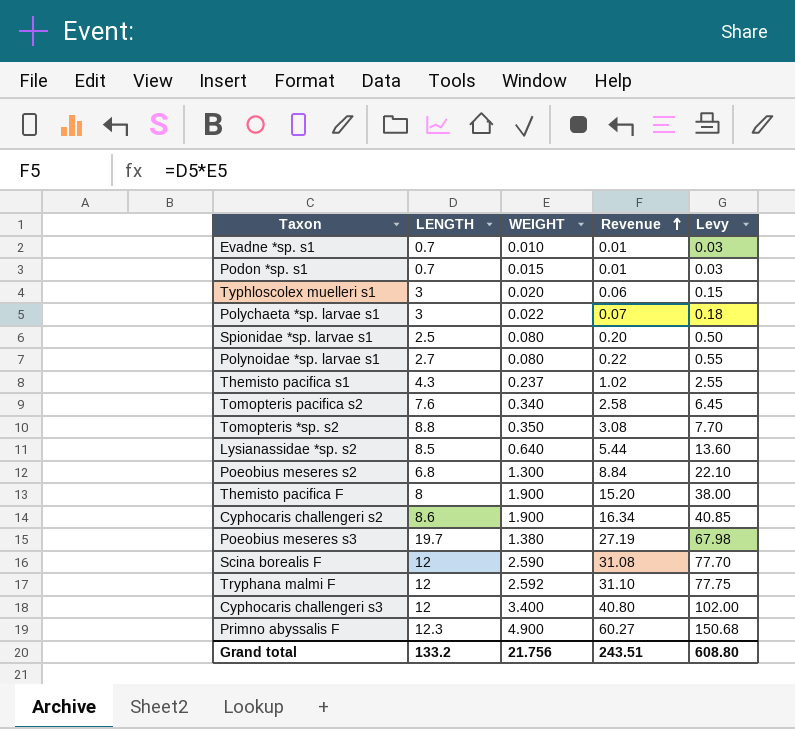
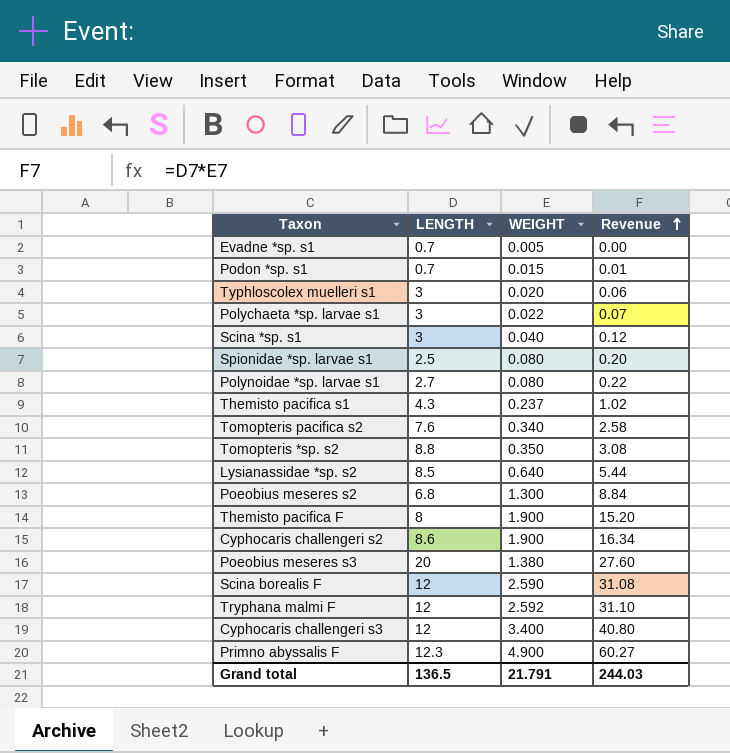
column Levy | formula: [Revenue] * 2.5 -> none
Evadne *sp. s1 | WEIGHT: 0.010 -> 0.005
Evadne *sp. s1 | Revenue: 0.01 -> 0.00
row Scina *sp. s1: none -> 3 | 0.040 | 0.12
Poeobius meseres s3 | LENGTH: 19.7 -> 20
Poeobius meseres s3 | Revenue: 27.19 -> 27.60
Grand total | LENGTH: 133.2 -> 136.5
Grand total | WEIGHT: 21.756 -> 21.791
Grand total | Revenue: 243.51 -> 244.03

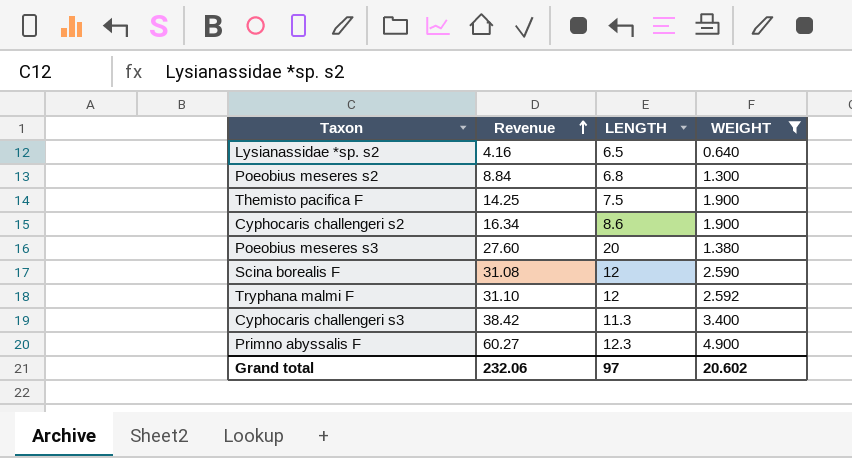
filter: none -> WEIGHT >= 0.640
column Revenue | position: 4 -> 2
Lysianassidae *sp. s2 | Revenue: 5.44 -> 4.16
Lysianassidae *sp. s2 | LENGTH: 8.5 -> 6.5
Themisto pacifica F | Revenue: 15.20 -> 14.25
Themisto pacifica F | LENGTH: 8 -> 7.5
Cyphocaris challengeri s3 | Revenue: 40.80 -> 38.42
Cyphocaris challengeri s3 | LENGTH: 12 -> 11.3
Grand total | Revenue: 244.03 -> 232.06
Grand total | LENGTH: 136.5 -> 97
Grand total | WEIGHT: 21.791 -> 20.602

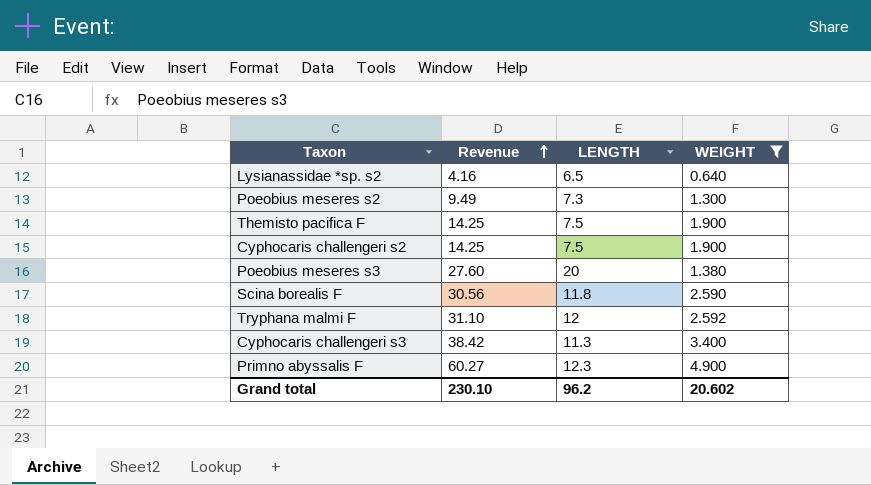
Poeobius meseres s2 | Revenue: 8.84 -> 9.49
Poeobius meseres s2 | LENGTH: 6.8 -> 7.3
Cyphocaris challengeri s2 | Revenue: 16.34 -> 14.25
Cyphocaris challengeri s2 | LENGTH: 8.6 -> 7.5
Scina borealis F | Revenue: 31.08 -> 30.56
Scina borealis F | LENGTH: 12 -> 11.8
Grand total | Revenue: 232.06 -> 230.10
Grand total | LENGTH: 97 -> 96.2

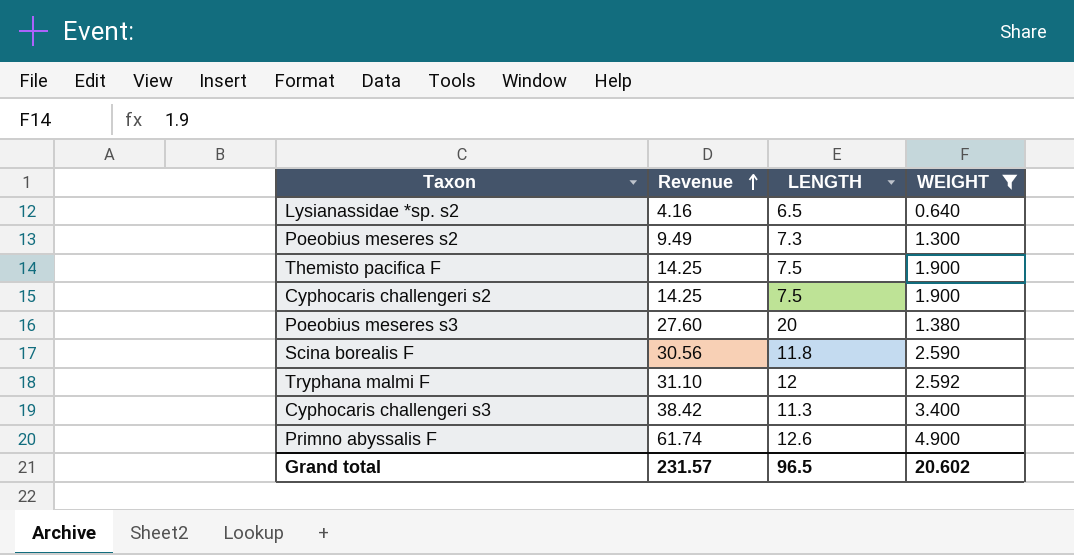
Primno abyssalis F | Revenue: 60.27 -> 61.74
Primno abyssalis F | LENGTH: 12.3 -> 12.6
Grand total | Revenue: 230.10 -> 231.57
Grand total | LENGTH: 96.2 -> 96.5

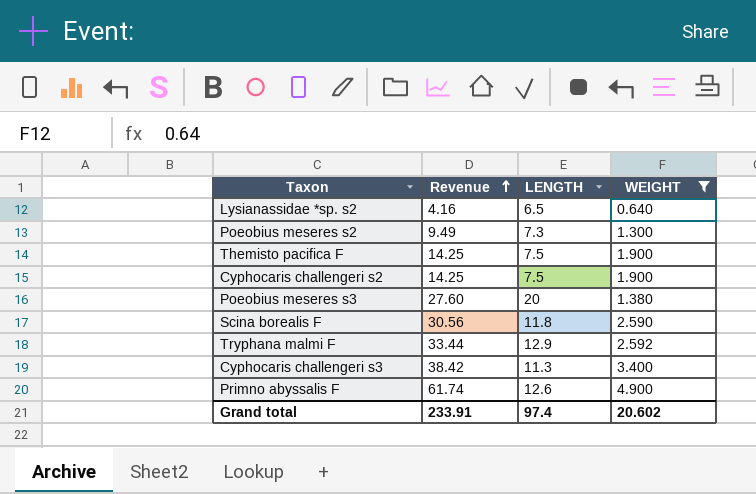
Tryphana malmi F | Revenue: 31.10 -> 33.44
Tryphana malmi F | LENGTH: 12 -> 12.9
Grand total | Revenue: 231.57 -> 233.91
Grand total | LENGTH: 96.5 -> 97.4

